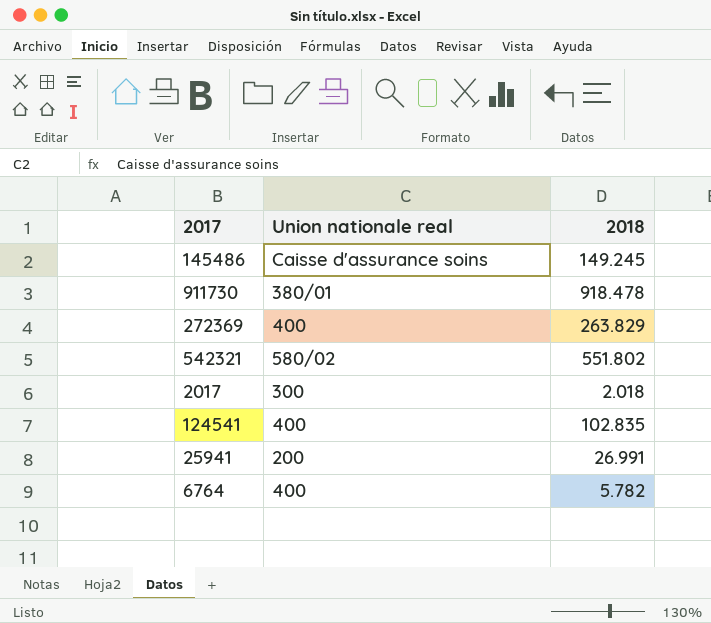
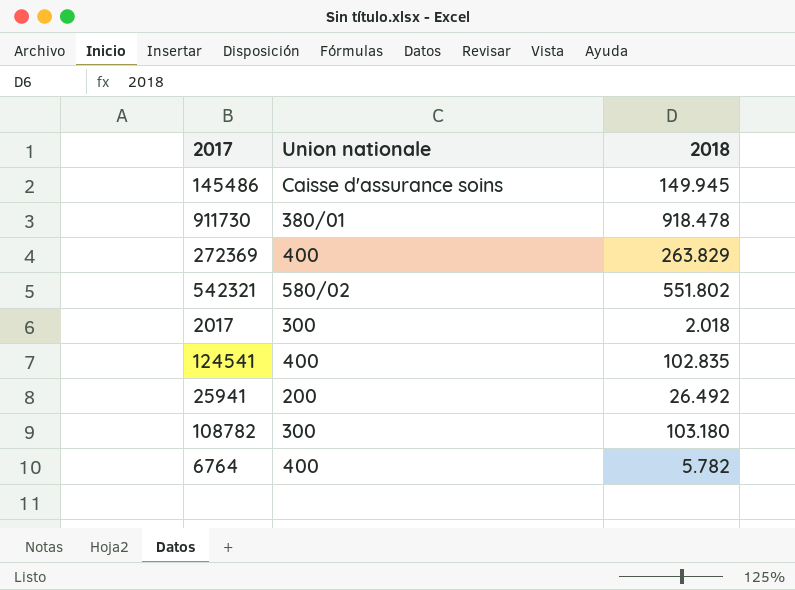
column name: Union nationale real -> Union nationale
145486 | 2018: 149.245 -> 149.945
25941 | 2018: 26.991 -> 26.492
row 108782: none -> 300 | 103.180

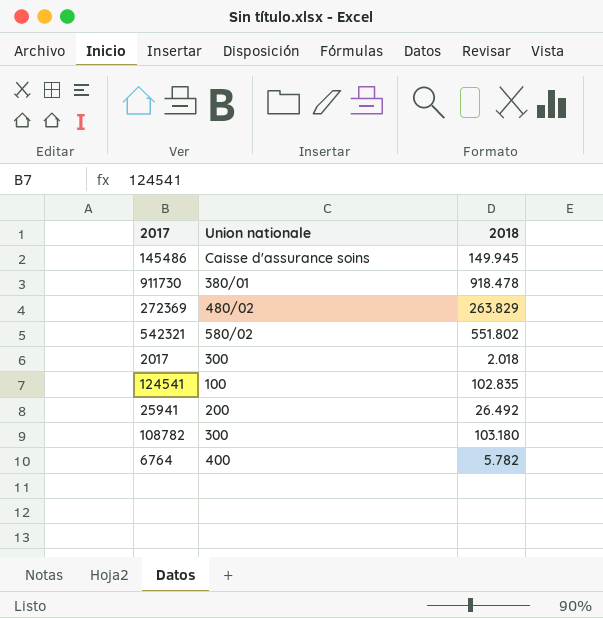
272369 | Union nationale: 400 -> 480/02
124541 | Union nationale: 400 -> 100

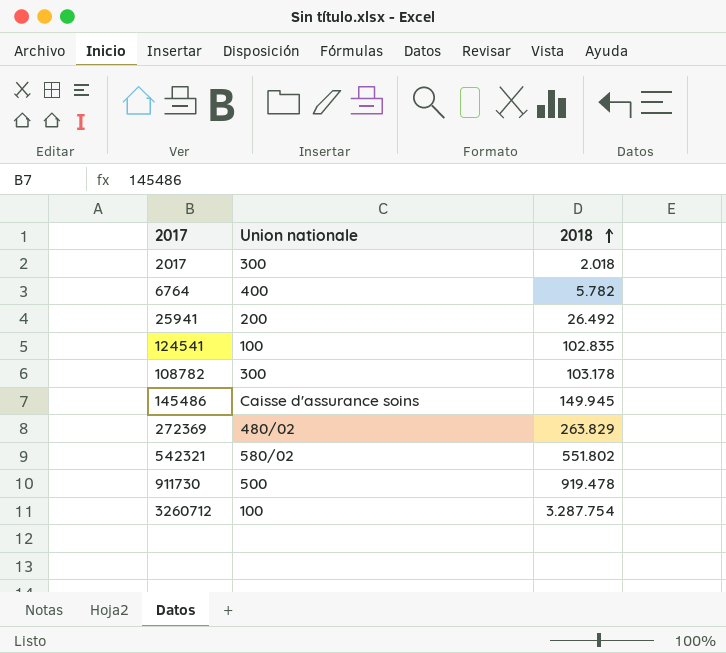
row order: none -> 2018 ascending
108782 | 2018: 103.180 -> 103.178
911730 | Union nationale: 380/01 -> 500
911730 | 2018: 918.478 -> 919.478
row 3260712: none -> 100 | 3.287.754

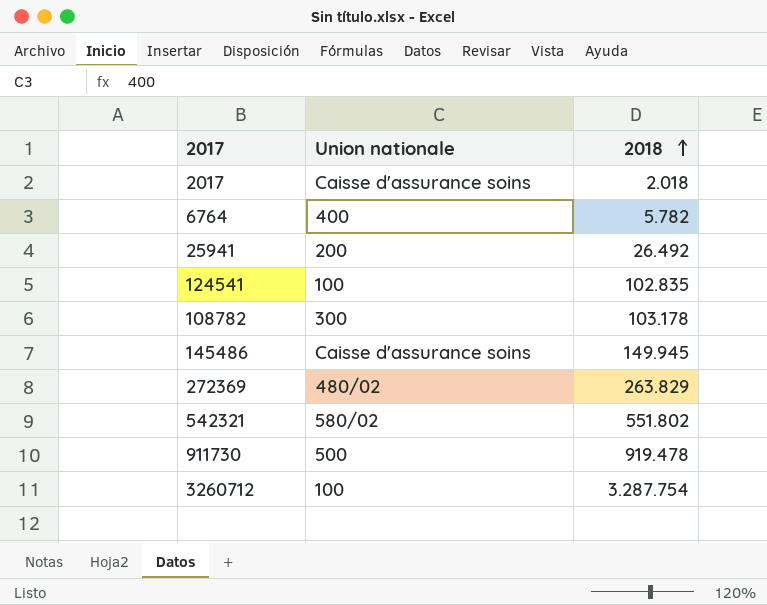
2017 | Union nationale: 300 -> Caisse d'assurance soins

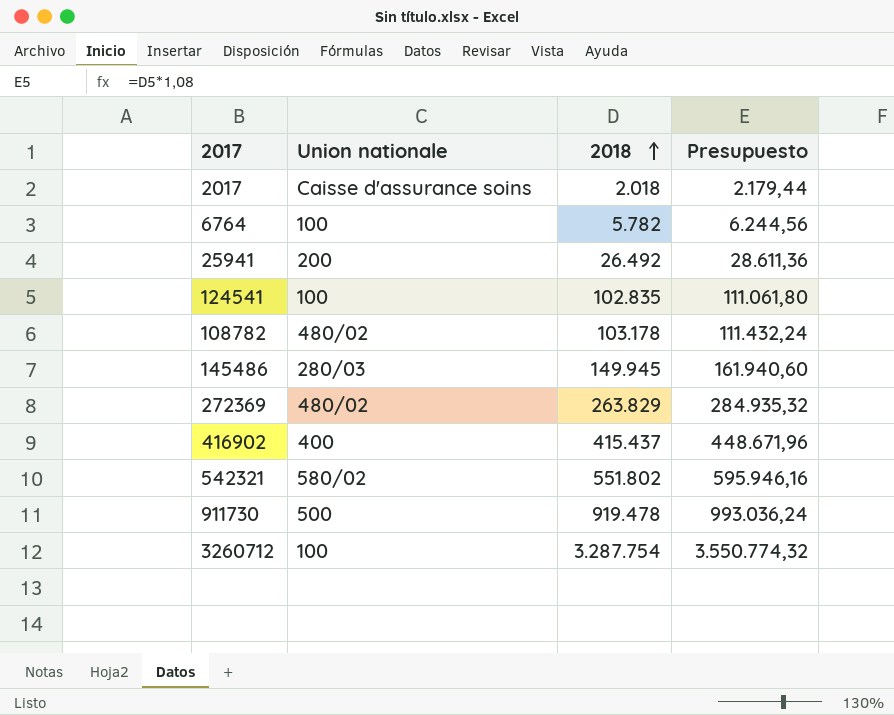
column Presupuesto | formula: none -> [2018] * 1,08
6764 | Union nationale: 400 -> 100
108782 | Union nationale: 300 -> 480/02
145486 | Union nationale: Caisse d'assurance soins -> 280/03
row 416902: none -> 400 | 415.437 | 448.671,96

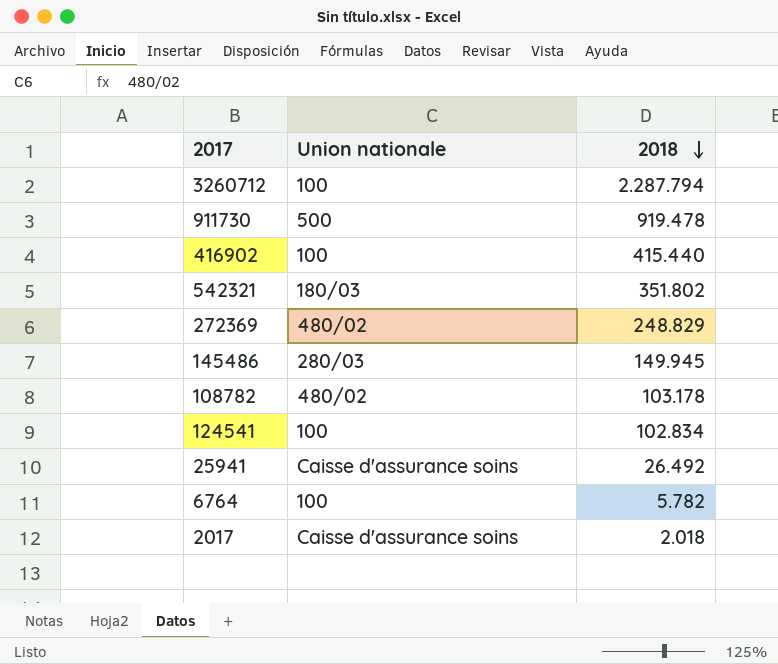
row order: 2018 ascending -> 2018 descending
column Presupuesto | formula: [2018] * 1,08 -> none
3260712 | 2018: 3.287.754 -> 2.287.794
416902 | Union nationale: 400 -> 100
416902 | 2018: 415.437 -> 415.440
542321 | Union nationale: 580/02 -> 180/03
542321 | 2018: 551.802 -> 351.802
272369 | 2018: 263.829 -> 248.829
124541 | 2018: 102.835 -> 102.834
25941 | Union nationale: 200 -> Caisse d'assurance soins

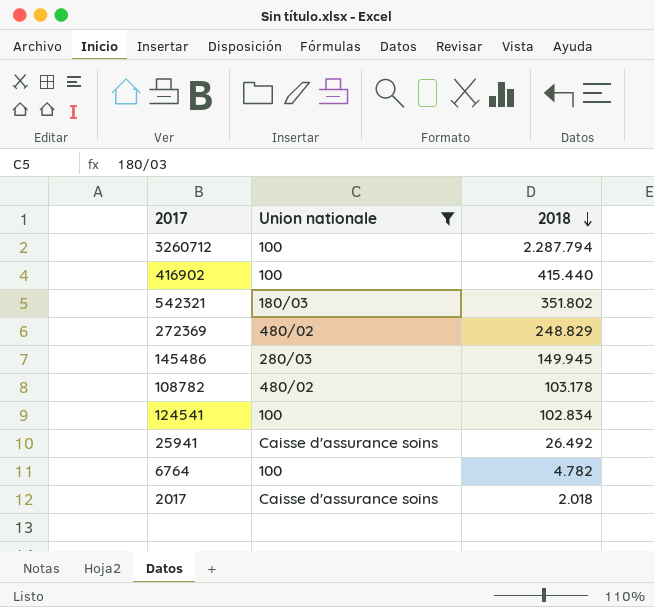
filter: none -> Union nationale != 500
6764 | 2018: 5.782 -> 4.782

